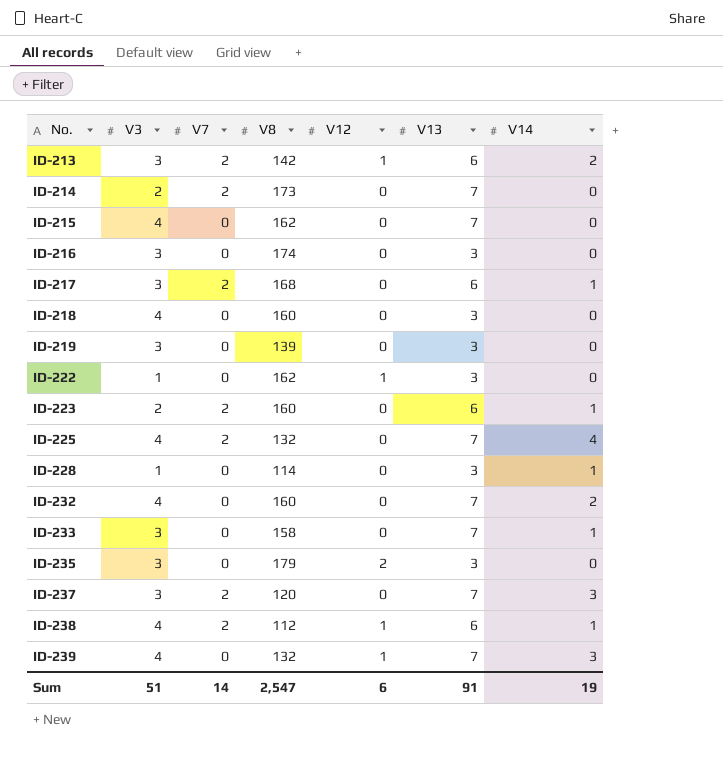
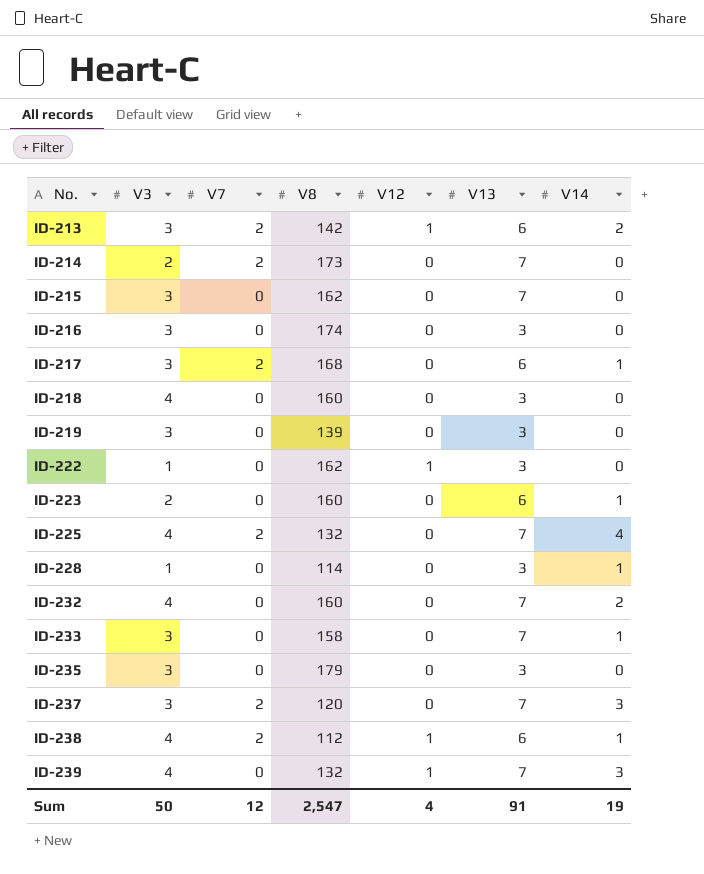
ID-215 | V3: 4 -> 3
ID-223 | V7: 2 -> 0
ID-235 | V12: 2 -> 0
Sum | V3: 51 -> 50
Sum | V7: 14 -> 12
Sum | V12: 6 -> 4

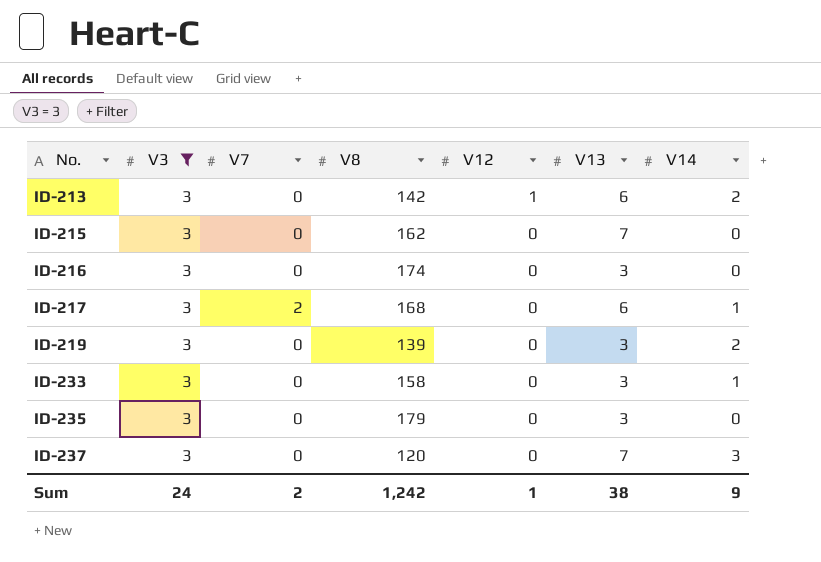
filter: none -> V3 = 3
ID-213 | V7: 2 -> 0
ID-219 | V14: 0 -> 2
ID-233 | V13: 7 -> 3
ID-237 | V7: 2 -> 0
Sum | V3: 50 -> 24
Sum | V7: 12 -> 2
Sum | V8: 2,547 -> 1,242
Sum | V12: 4 -> 1
Sum | V13: 91 -> 38
Sum | V14: 19 -> 9

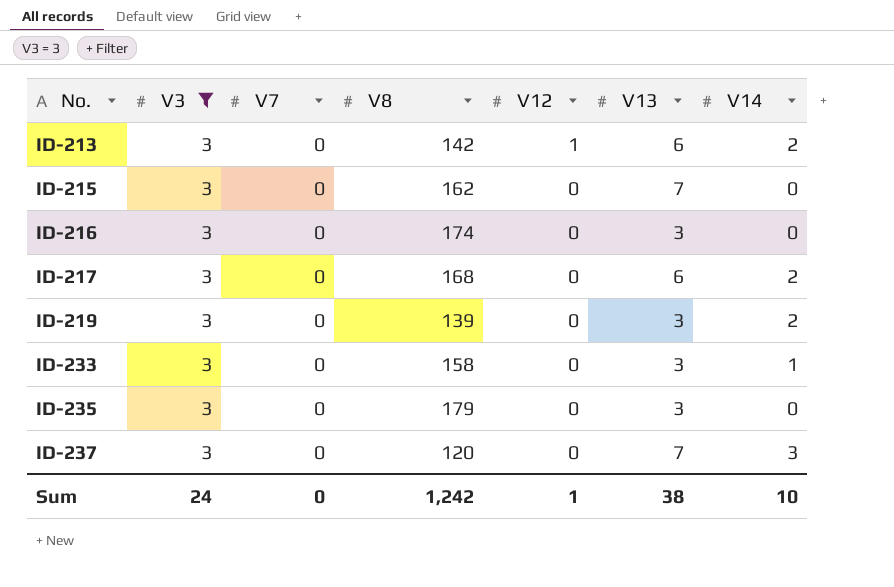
ID-217 | V7: 2 -> 0
ID-217 | V14: 1 -> 2
Sum | V7: 2 -> 0
Sum | V14: 9 -> 10

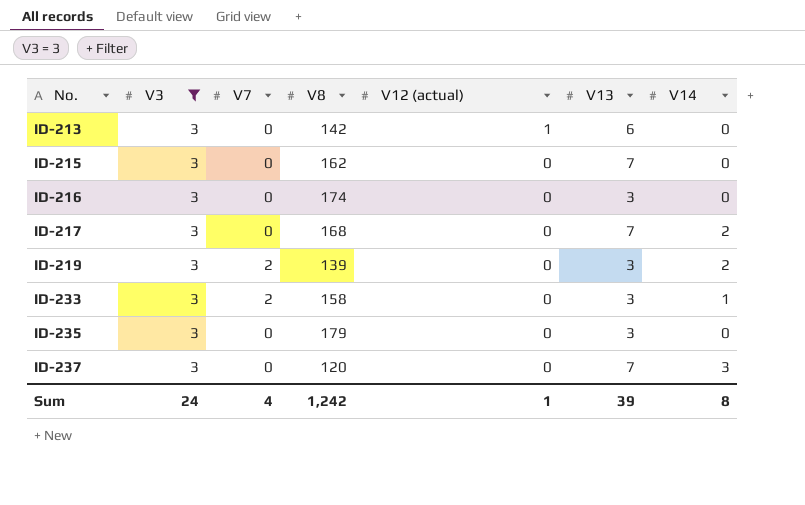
column name: V12 -> V12 (actual)
ID-213 | V14: 2 -> 0
ID-217 | V13: 6 -> 7
ID-219 | V7: 0 -> 2
ID-233 | V7: 0 -> 2
Sum | V7: 0 -> 4
Sum | V13: 38 -> 39
Sum | V14: 10 -> 8

